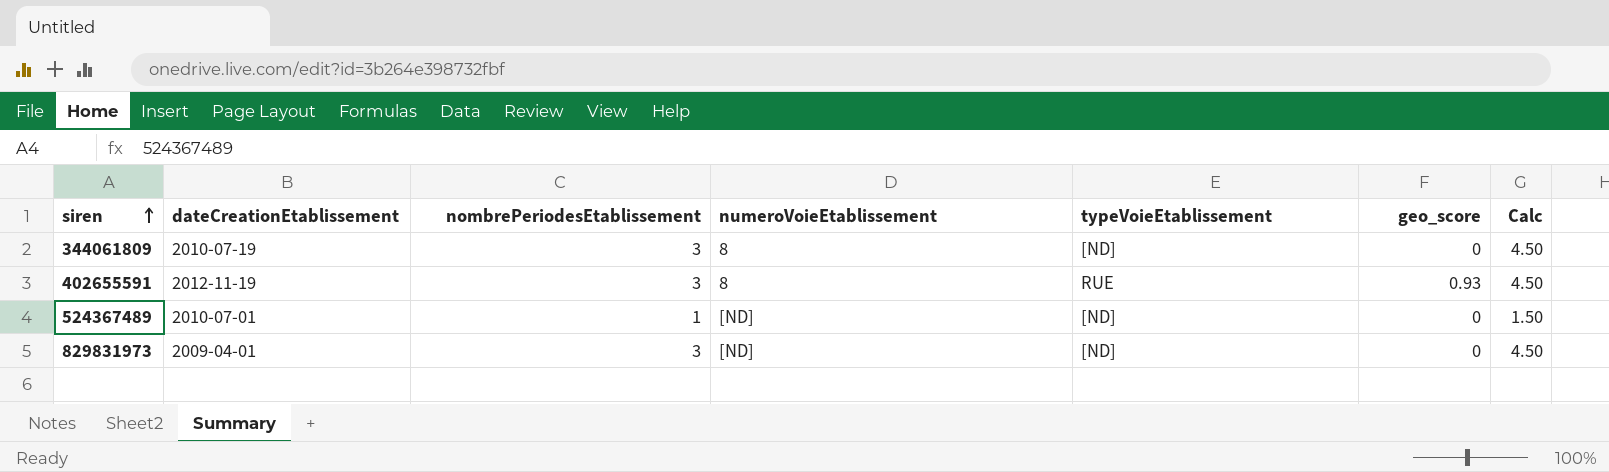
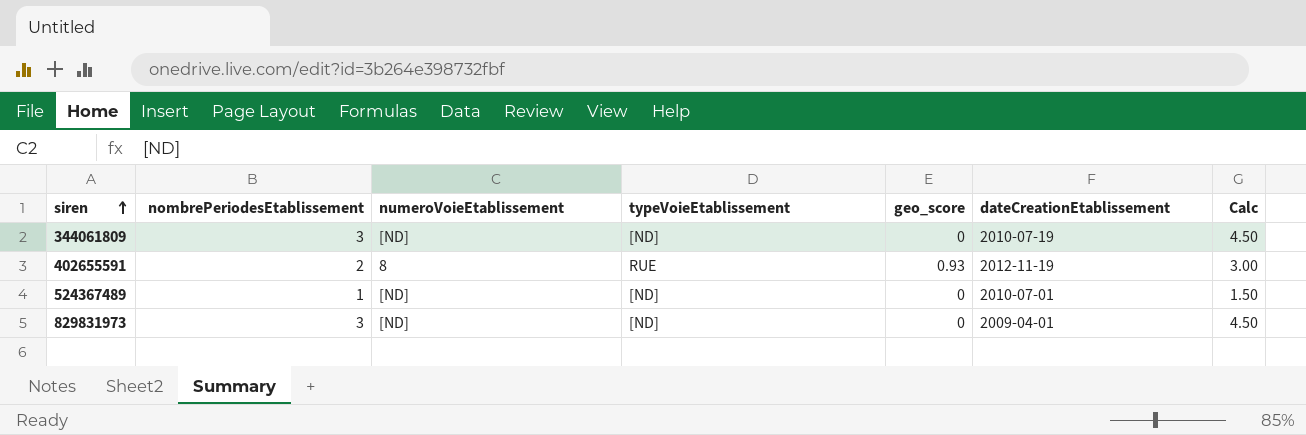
column dateCreationEtablissement | position: 2 -> 6
344061809 | numeroVoieEtablissement: 8 -> [ND]
402655591 | nombrePeriodesEtablissement: 3 -> 2
402655591 | Calc: 4.50 -> 3.00

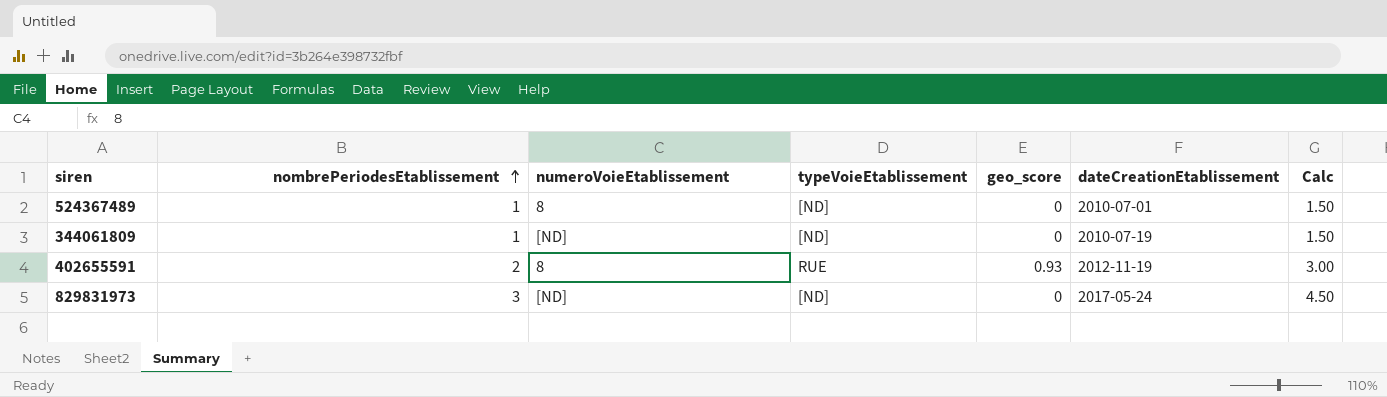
row order: siren ascending -> nombrePeriodesEtablissement ascending
524367489 | numeroVoieEtablissement: [ND] -> 8
344061809 | nombrePeriodesEtablissement: 3 -> 1
344061809 | Calc: 4.50 -> 1.50
829831973 | dateCreationEtablissement: 2009-04-01 -> 2017-05-24

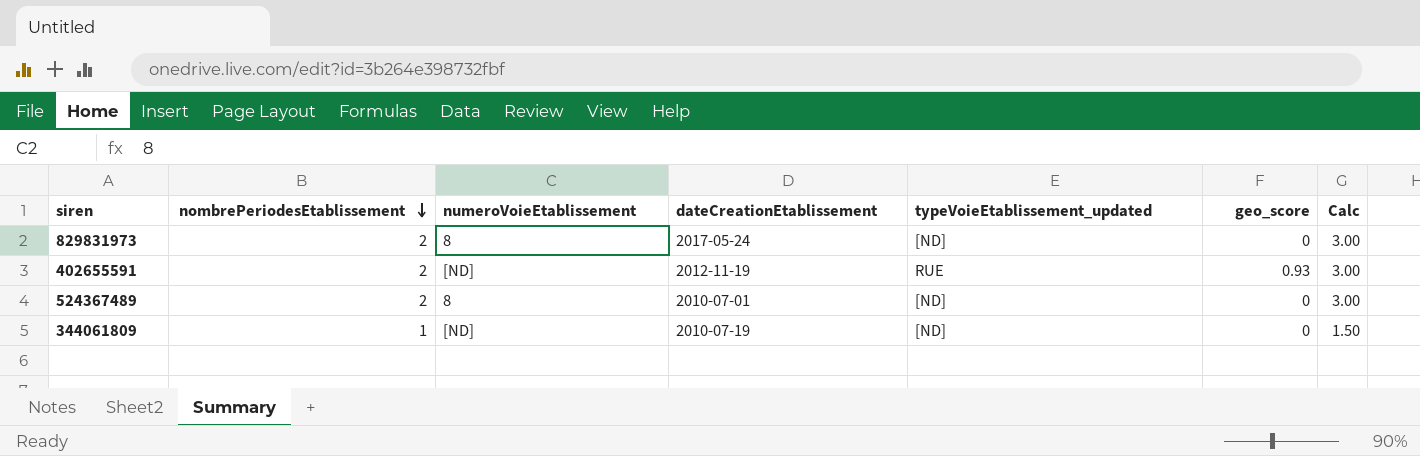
row order: nombrePeriodesEtablissement ascending -> nombrePeriodesEtablissement descending
column dateCreationEtablissement | position: 6 -> 4
column name: typeVoieEtablissement -> typeVoieEtablissement_updated
829831973 | nombrePeriodesEtablissement: 3 -> 2
829831973 | numeroVoieEtablissement: [ND] -> 8
829831973 | Calc: 4.50 -> 3.00
402655591 | numeroVoieEtablissement: 8 -> [ND]
524367489 | nombrePeriodesEtablissement: 1 -> 2
524367489 | Calc: 1.50 -> 3.00

